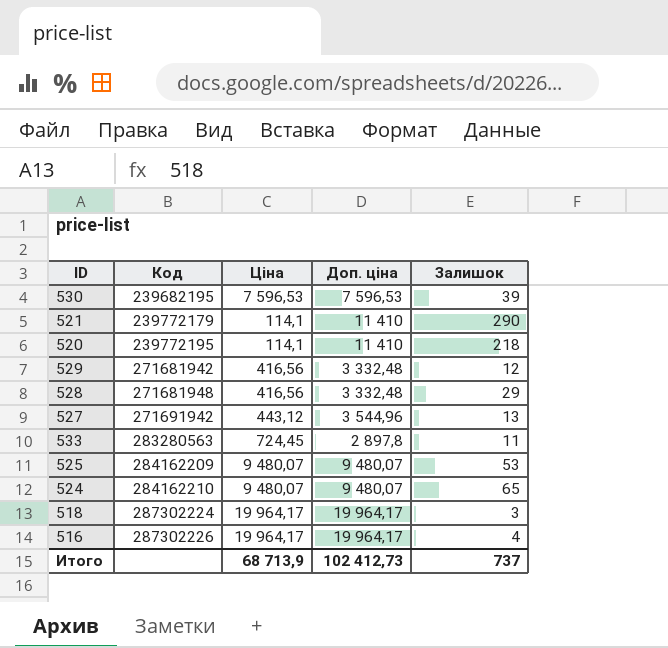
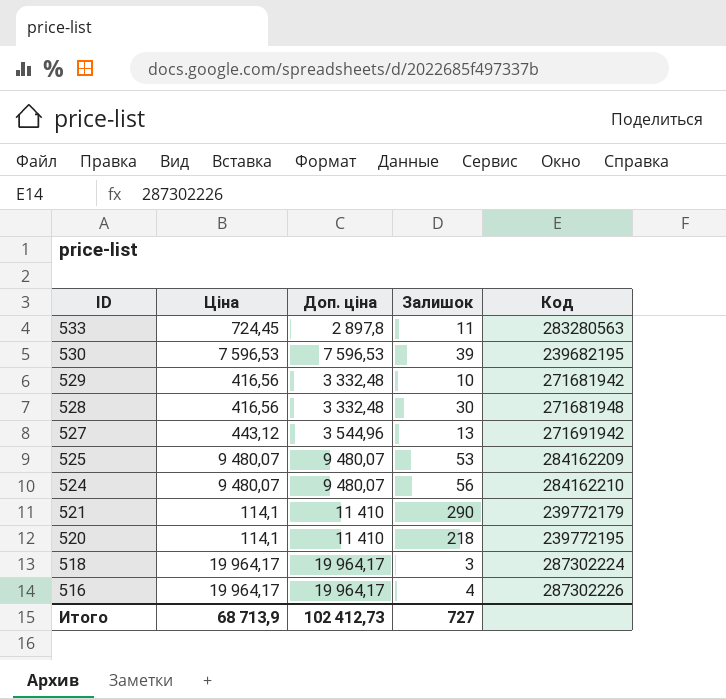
row order: Код ascending -> ID descending
column Код | position: 2 -> 5
529 | Залишок: 12 -> 10
528 | Залишок: 29 -> 30
524 | Залишок: 65 -> 56
Итого | Залишок: 737 -> 727

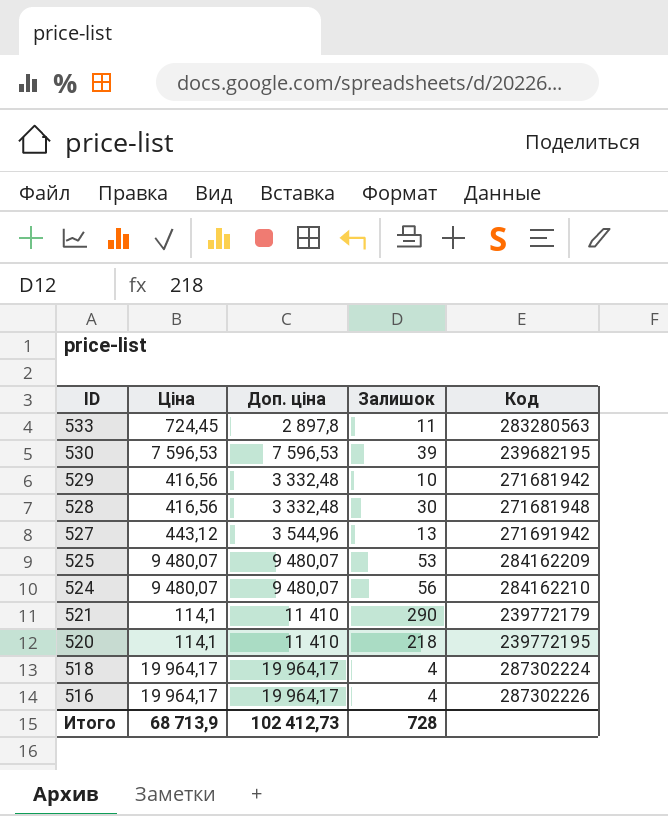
518 | Залишок: 3 -> 4
Итого | Залишок: 727 -> 728

